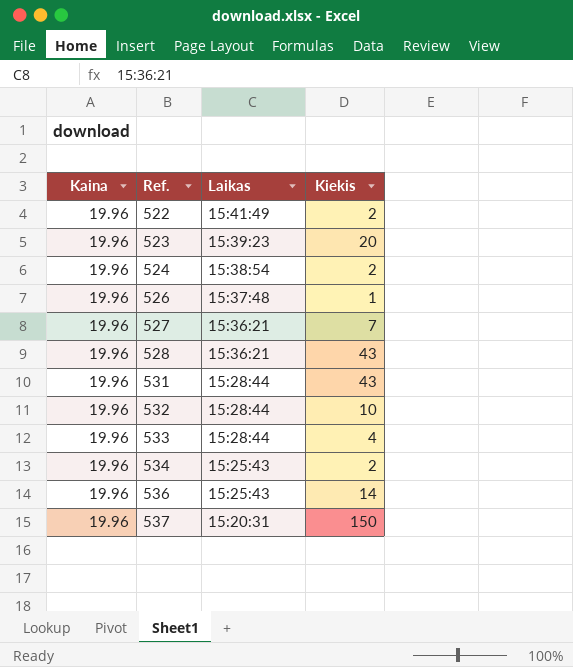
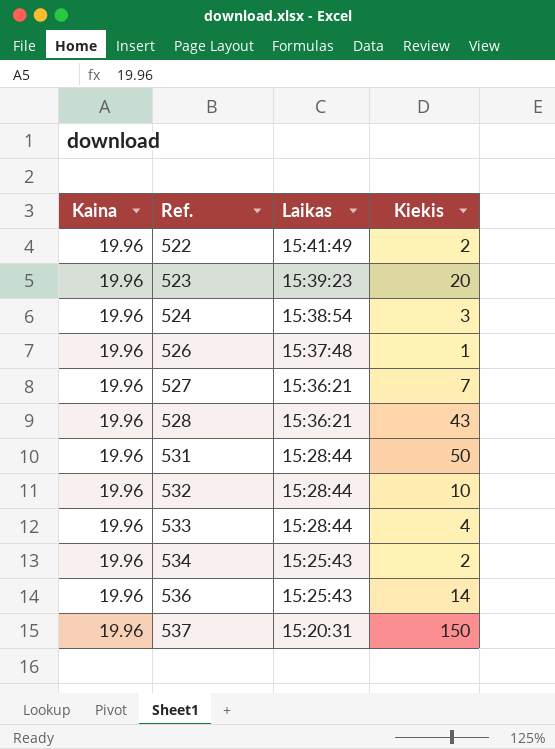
524 | Kiekis: 2 -> 3
531 | Kiekis: 43 -> 50

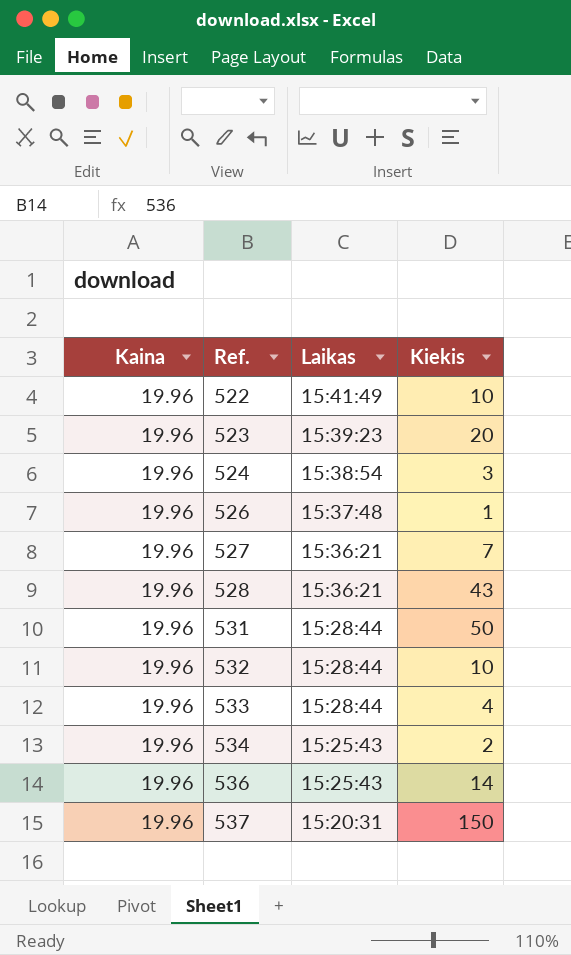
522 | Kiekis: 2 -> 10

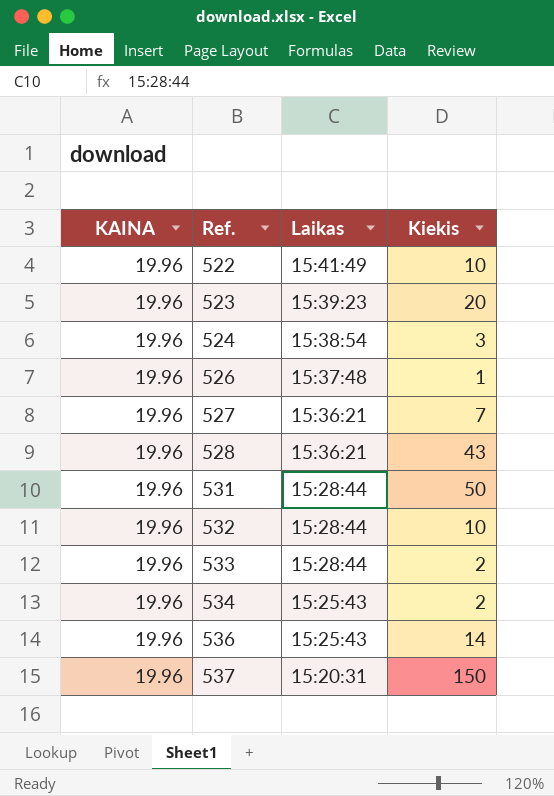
column name: Kaina -> KAINA
533 | Kiekis: 4 -> 2

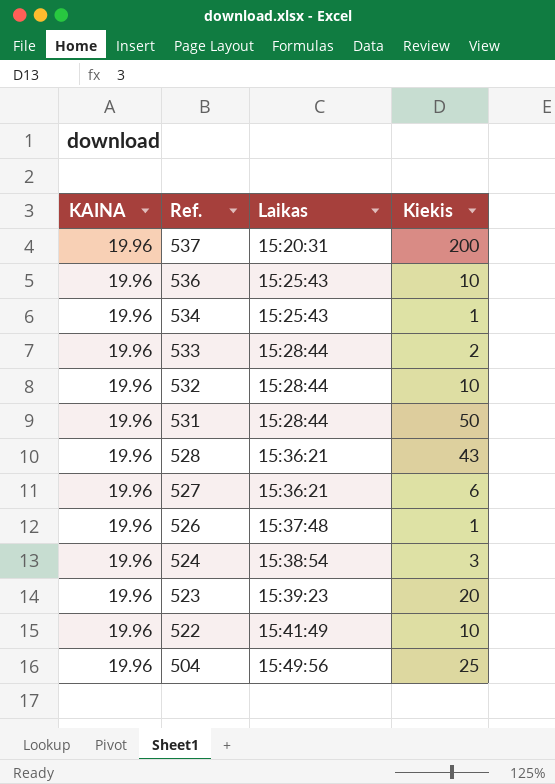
row order: Ref. ascending -> Ref. descending
537 | Kiekis: 150 -> 200
536 | Kiekis: 14 -> 10
534 | Kiekis: 2 -> 1
527 | Kiekis: 7 -> 6
row 504: none -> 19.96 | 15:49:56 | 25

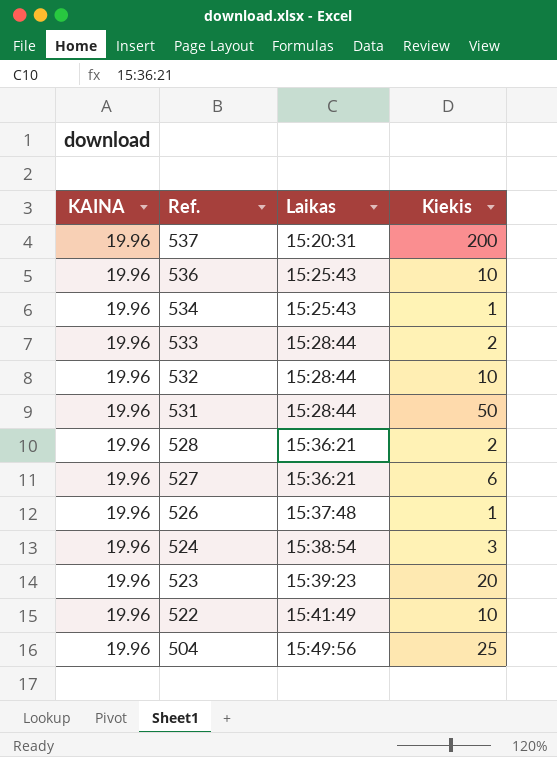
528 | Kiekis: 43 -> 2

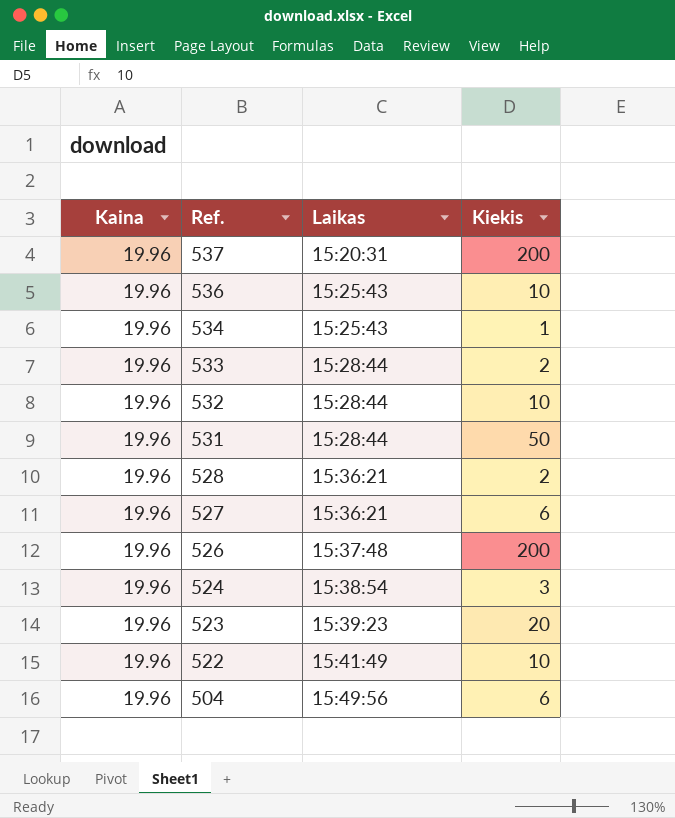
column name: KAINA -> Kaina
526 | Kiekis: 1 -> 200
504 | Kiekis: 25 -> 6

